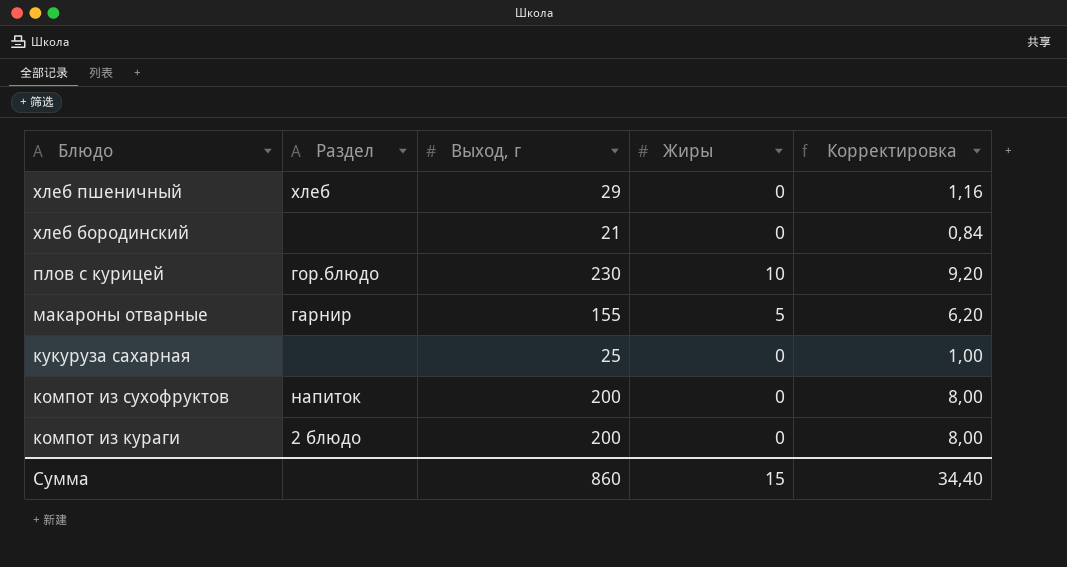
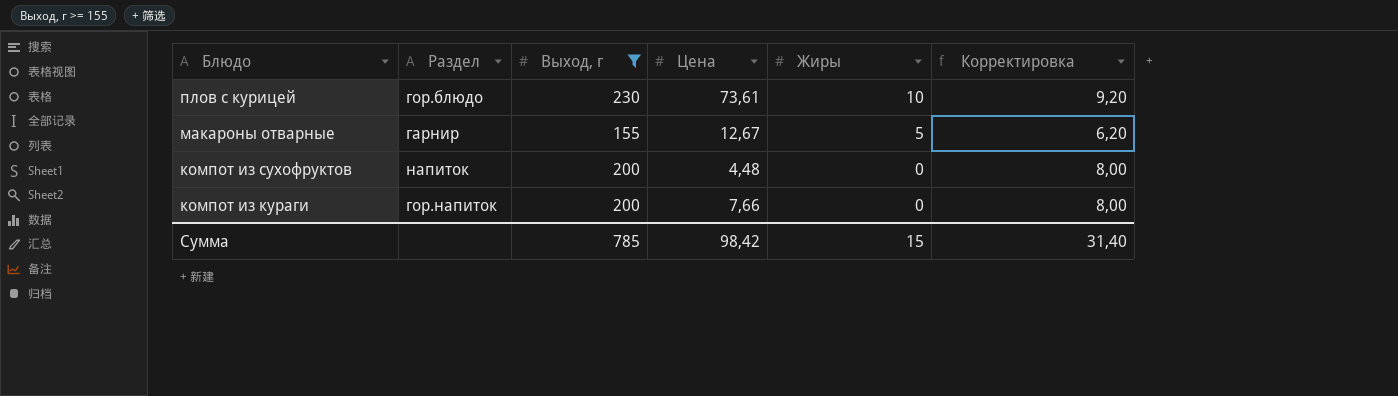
filter: none -> Выход, г >= 155
column Цена | position: none -> 4
компот из кураги | Раздел: 2 блюдо -> гор.напиток
Сумма | Выход, г: 860 -> 785
Сумма | Корректировка: 34,40 -> 31,40

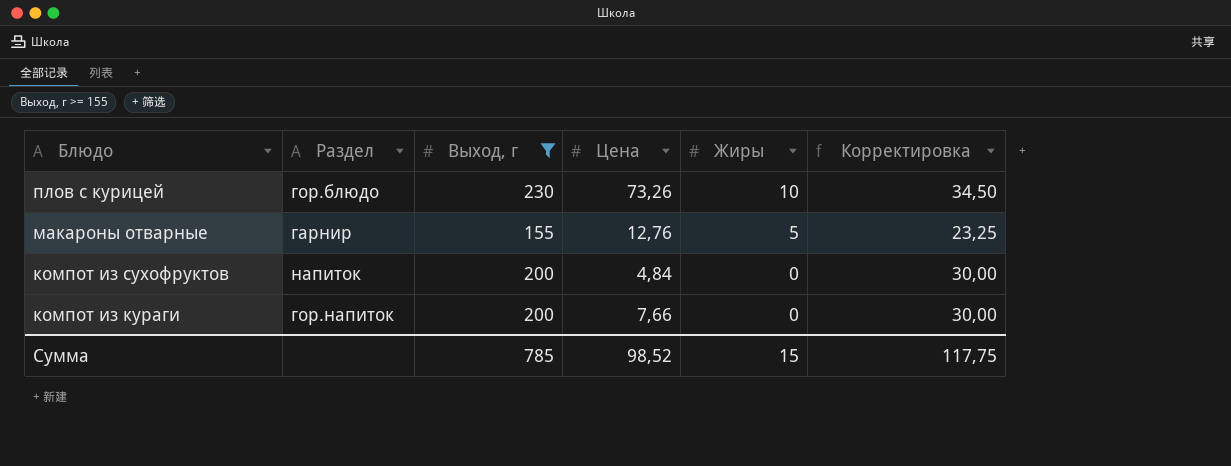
column Корректировка | formula: [Выход, г] * 0,04 -> [Выход, г] * 0,15
плов с курицей | Цена: 73,61 -> 73,26
макароны отварные | Цена: 12,67 -> 12,76
компот из сухофруктов | Цена: 4,48 -> 4,84
Сумма | Цена: 98,42 -> 98,52
Сумма | Корректировка: 31,40 -> 117,75

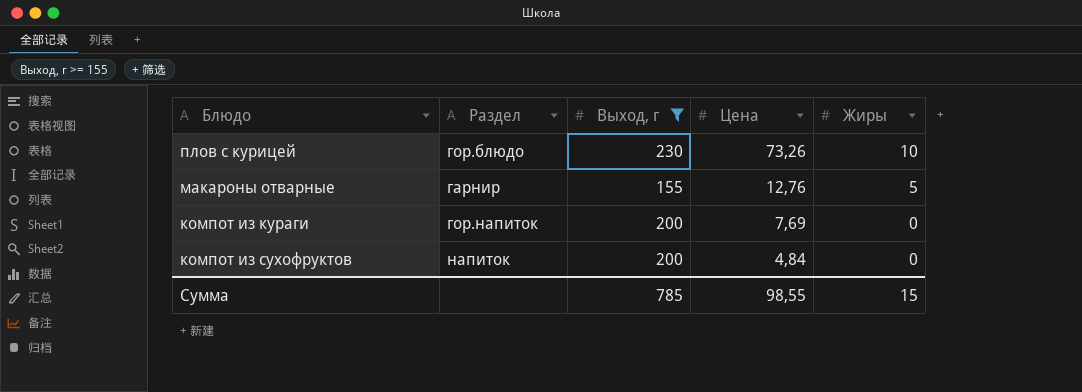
row order: Блюдо descending -> Цена descending
column Корректировка | formula: [Выход, г] * 0,15 -> none
компот из кураги | Цена: 7,66 -> 7,69
Сумма | Цена: 98,52 -> 98,55

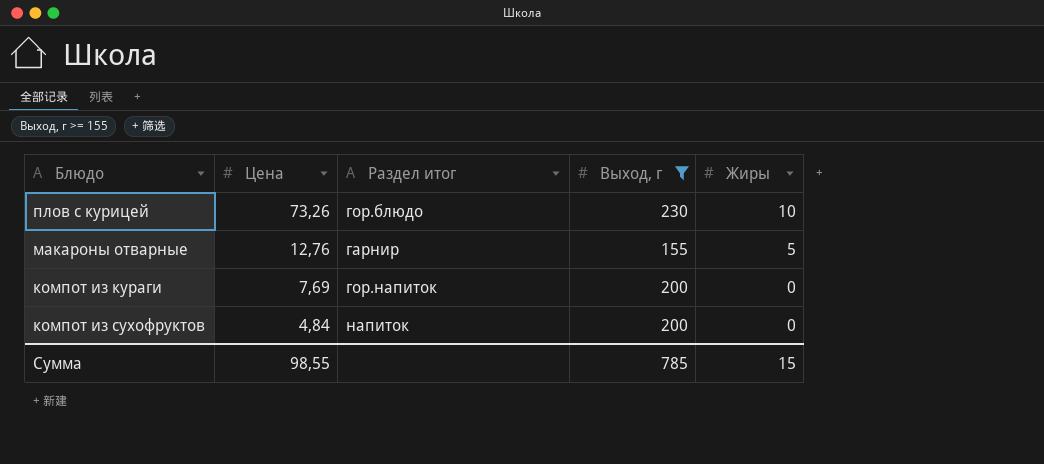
column Цена | position: 4 -> 2
column name: Раздел -> Раздел итог

